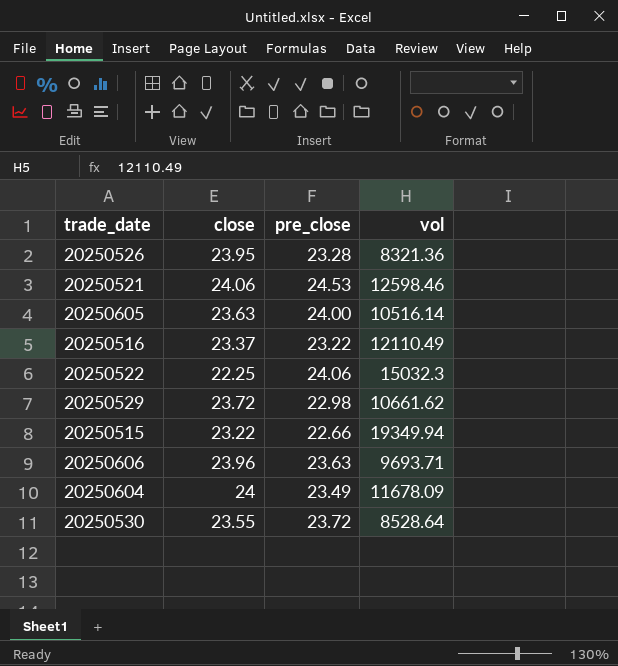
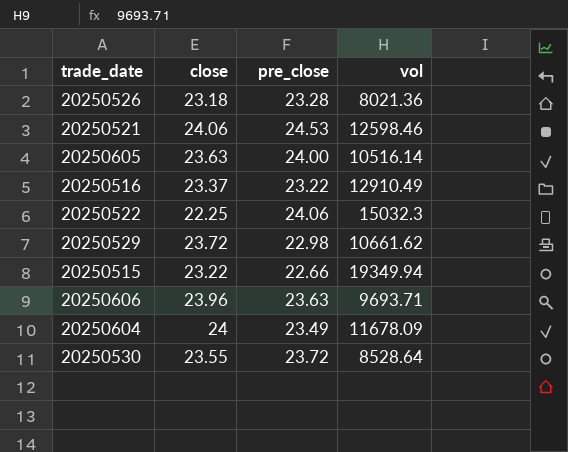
20250526 | close: 23.95 -> 23.18
20250526 | vol: 8321.36 -> 8021.36
20250516 | vol: 12110.49 -> 12910.49

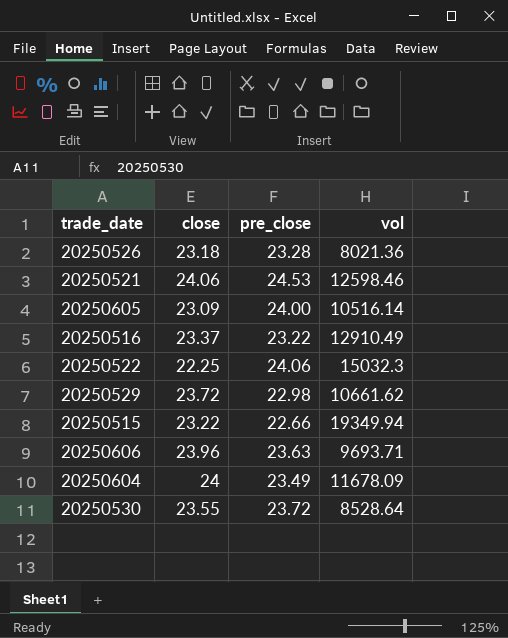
20250605 | close: 23.63 -> 23.09

